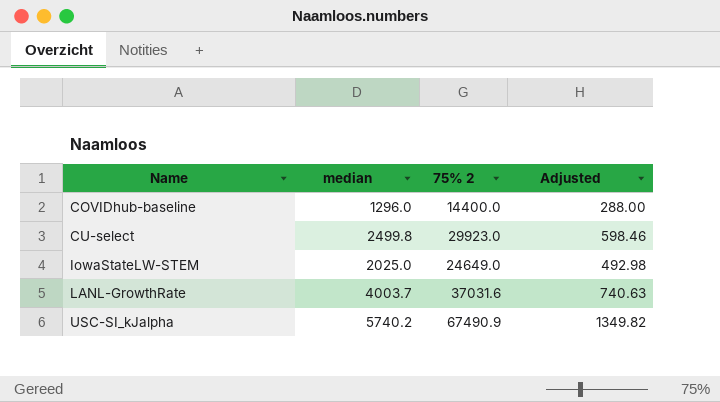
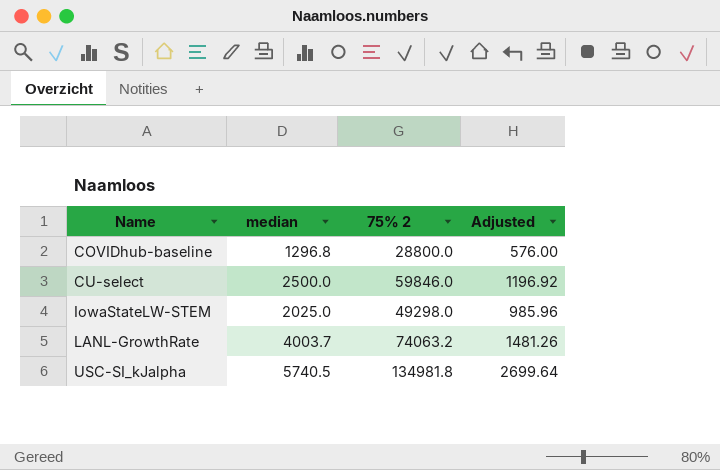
COVIDhub-baseline | median: 1296.0 -> 1296.8
COVIDhub-baseline | 75% 2: 14400.0 -> 28800.0
COVIDhub-baseline | Adjusted: 288.00 -> 576.00
CU-select | median: 2499.8 -> 2500.0
CU-select | 75% 2: 29923.0 -> 59846.0
CU-select | Adjusted: 598.46 -> 1196.92
IowaStateLW-STEM | 75% 2: 24649.0 -> 49298.0
IowaStateLW-STEM | Adjusted: 492.98 -> 985.96
LANL-GrowthRate | 75% 2: 37031.6 -> 74063.2
LANL-GrowthRate | Adjusted: 740.63 -> 1481.26
USC-SI_kJalpha | median: 5740.2 -> 5740.5
USC-SI_kJalpha | 75% 2: 67490.9 -> 134981.8
USC-SI_kJalpha | Adjusted: 1349.82 -> 2699.64

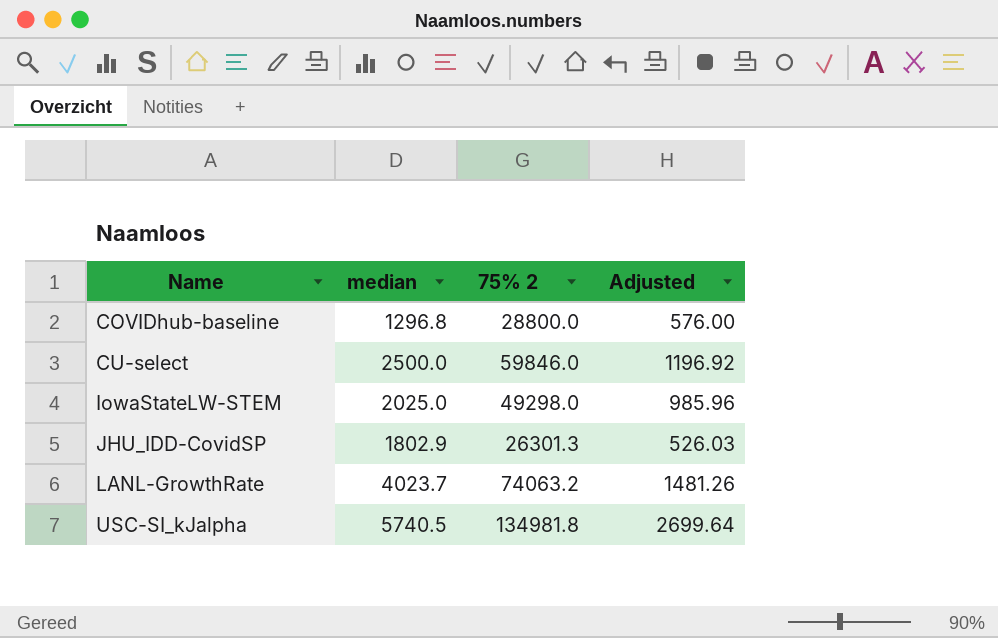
row JHU_IDD-CovidSP: none -> 1802.9 | 26301.3 | 526.03
LANL-GrowthRate | median: 4003.7 -> 4023.7

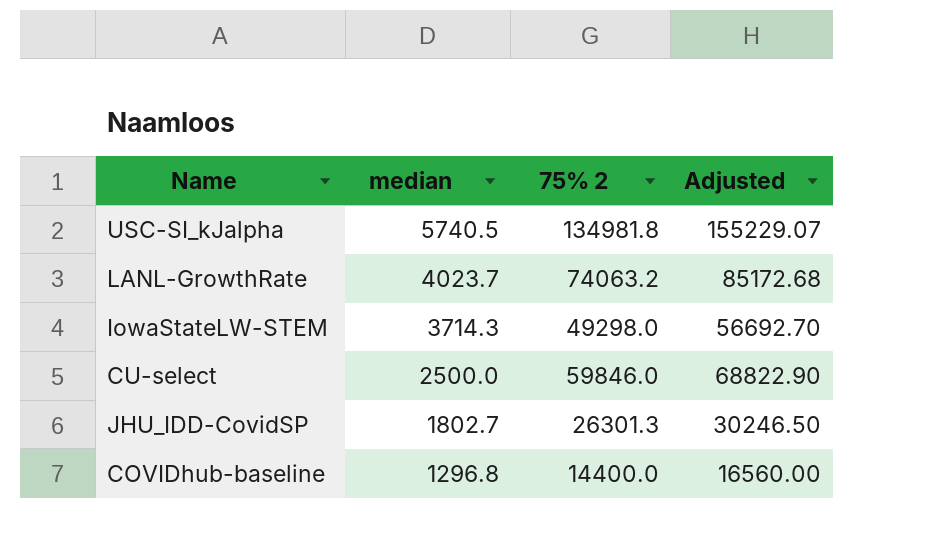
row order: Name ascending -> median descending
column Adjusted | formula: [75% 2] * 0.02 -> [75% 2] * 1.15
IowaStateLW-STEM | median: 2025.0 -> 3714.3
JHU_IDD-CovidSP | median: 1802.9 -> 1802.7
COVIDhub-baseline | 75% 2: 28800.0 -> 14400.0

